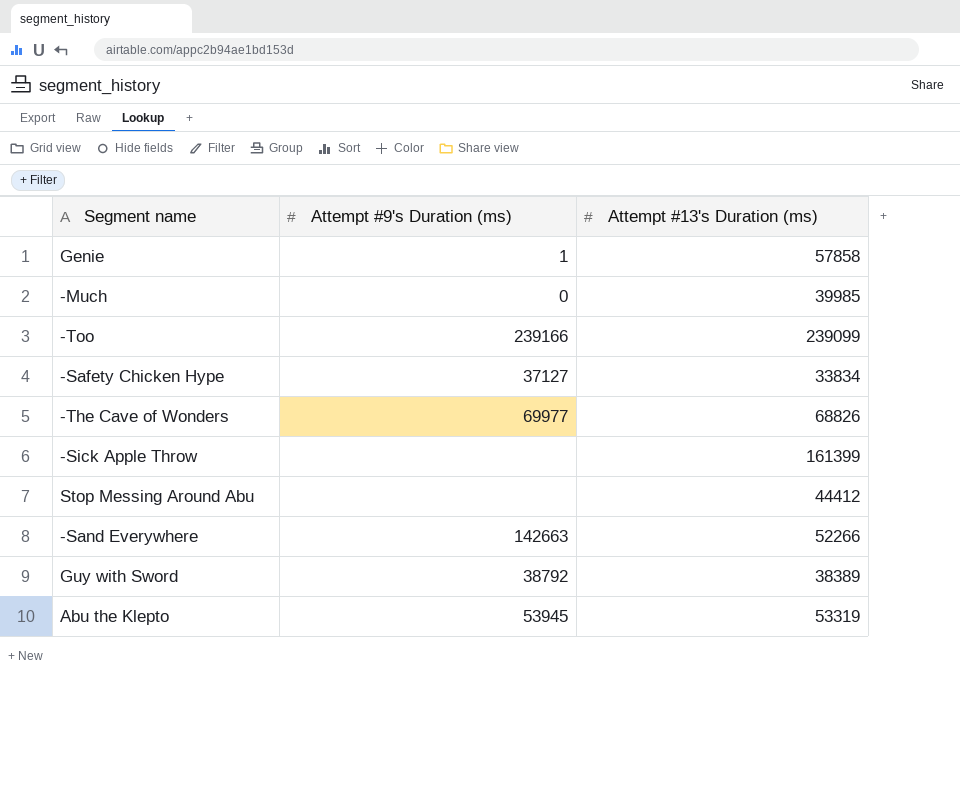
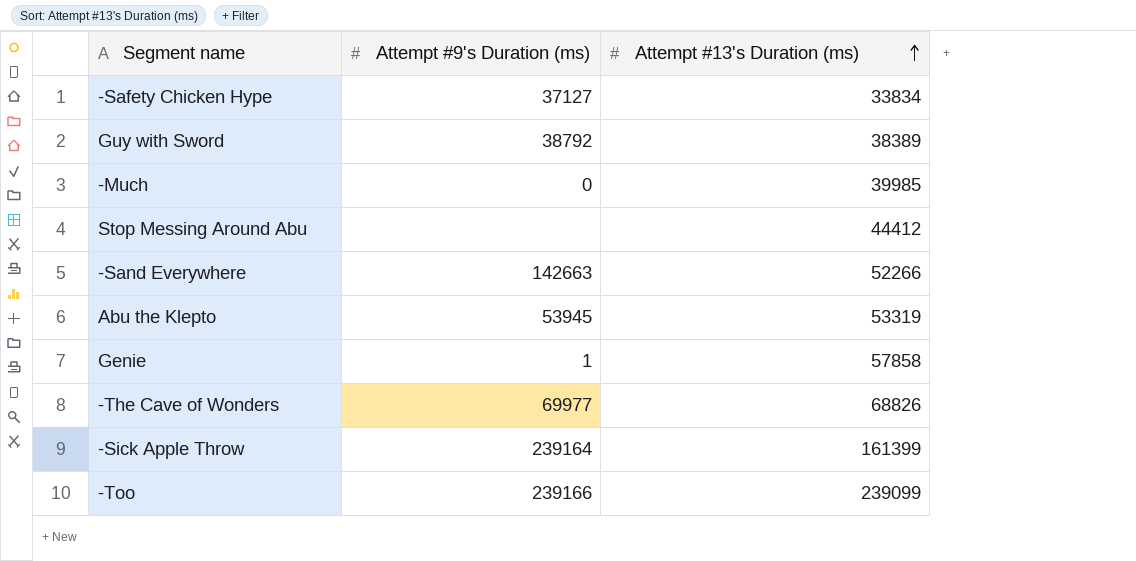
row order: none -> Attempt #13's Duration (ms) ascending
-Sick Apple Throw | Attempt #9's Duration (ms): none -> 239164

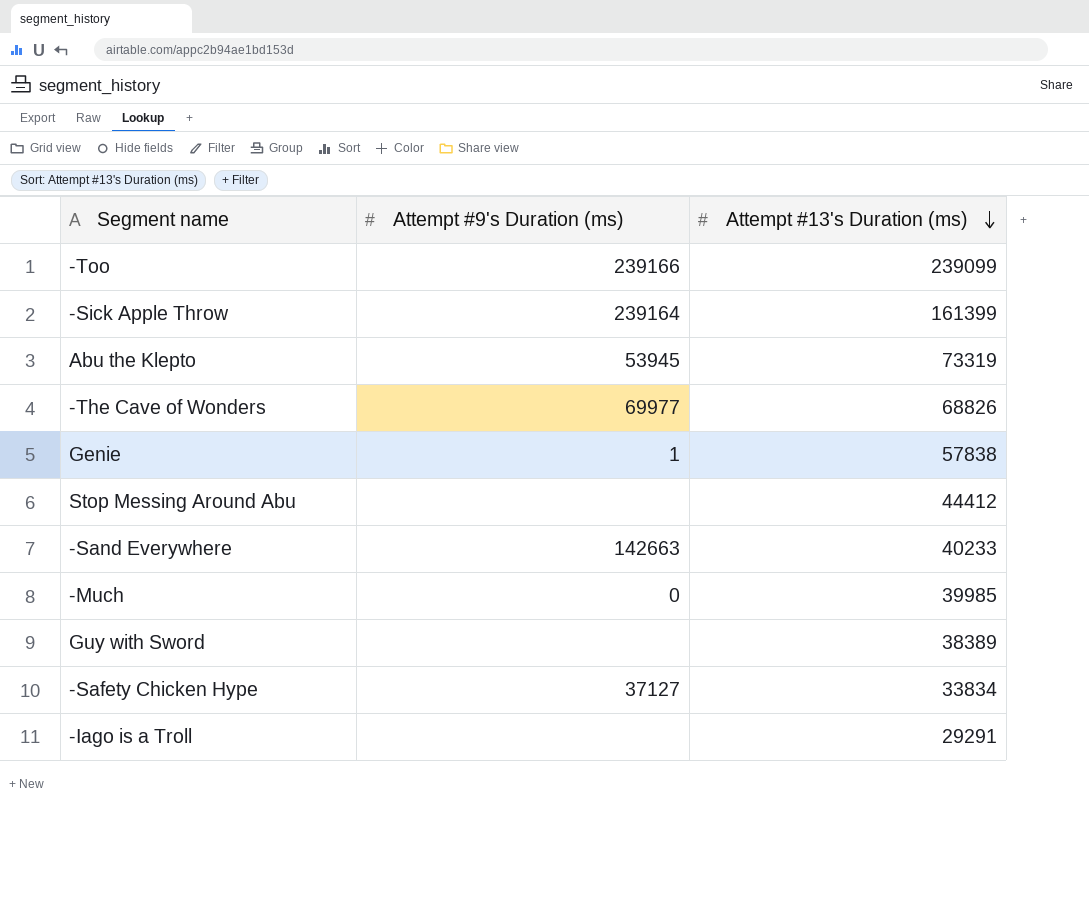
row order: Attempt #13's Duration (ms) ascending -> Attempt #13's Duration (ms) descending
Abu the Klepto | Attempt #13's Duration (ms): 53319 -> 73319
Genie | Attempt #13's Duration (ms): 57858 -> 57838
-Sand Everywhere | Attempt #13's Duration (ms): 52266 -> 40233
Guy with Sword | Attempt #9's Duration (ms): 38792 -> none
row -Iago is a Troll: none -> none | 29291

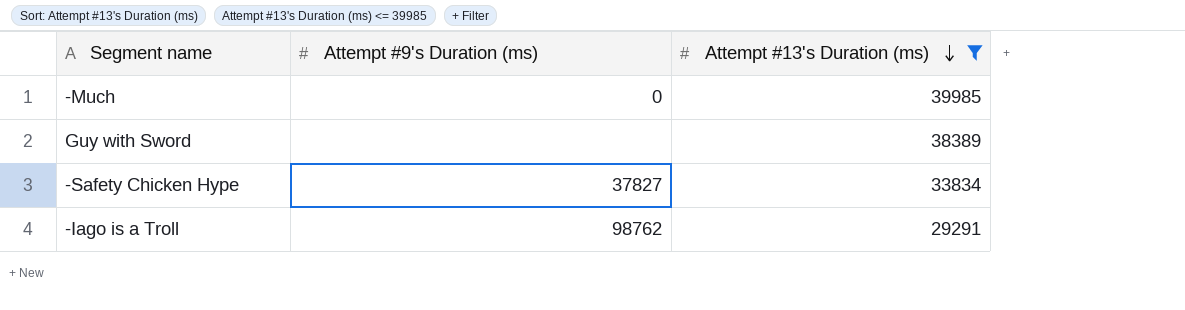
filter: none -> Attempt #13's Duration (ms) <= 39985
-Safety Chicken Hype | Attempt #9's Duration (ms): 37127 -> 37827
-Iago is a Troll | Attempt #9's Duration (ms): none -> 98762

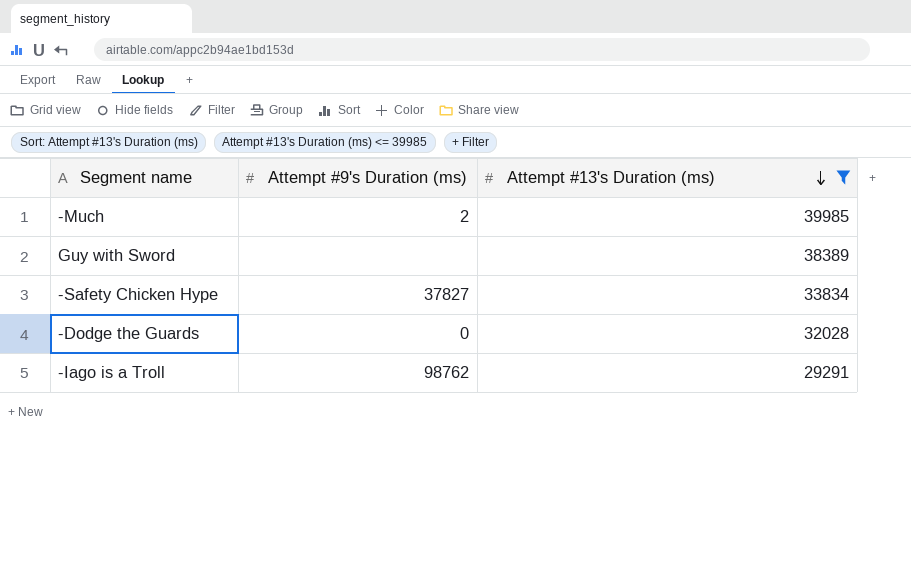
-Much | Attempt #9's Duration (ms): 0 -> 2
row -Dodge the Guards: none -> 0 | 32028

